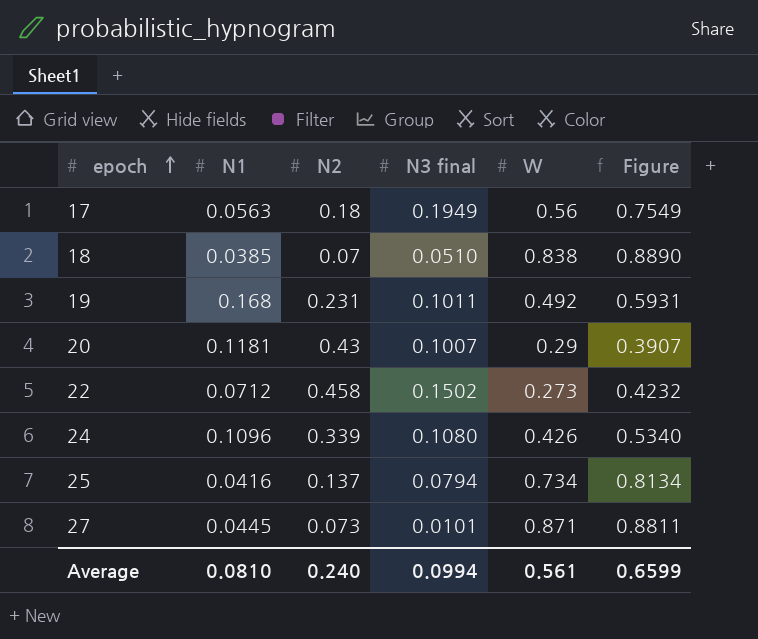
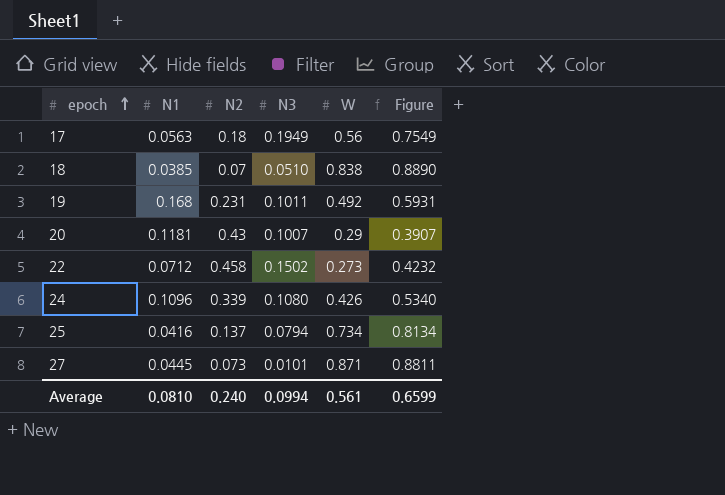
column name: N3 final -> N3

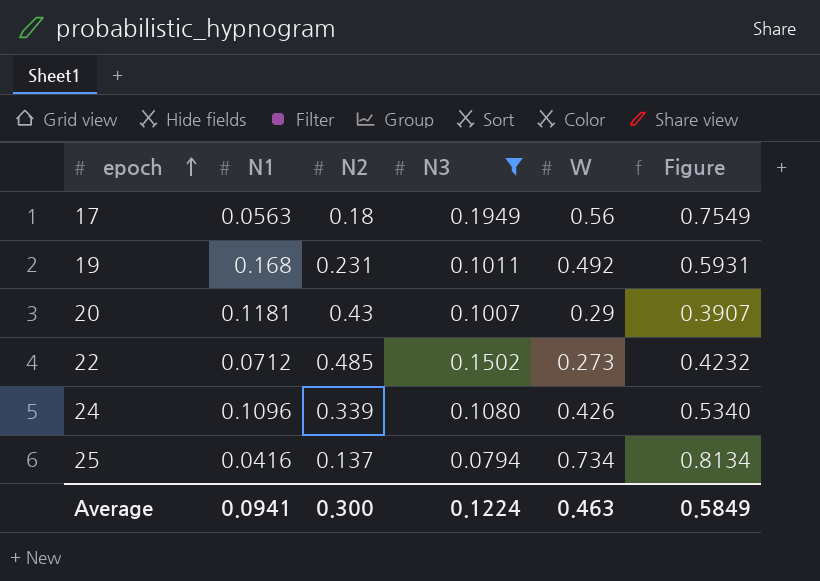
filter: none -> N3 >= 0.0794
22 | N2: 0.458 -> 0.485
Average | N1: 0.0810 -> 0.0941
Average | N2: 0.240 -> 0.300
Average | N3: 0.0994 -> 0.1224
Average | W: 0.561 -> 0.463
Average | Figure: 0.6599 -> 0.5849

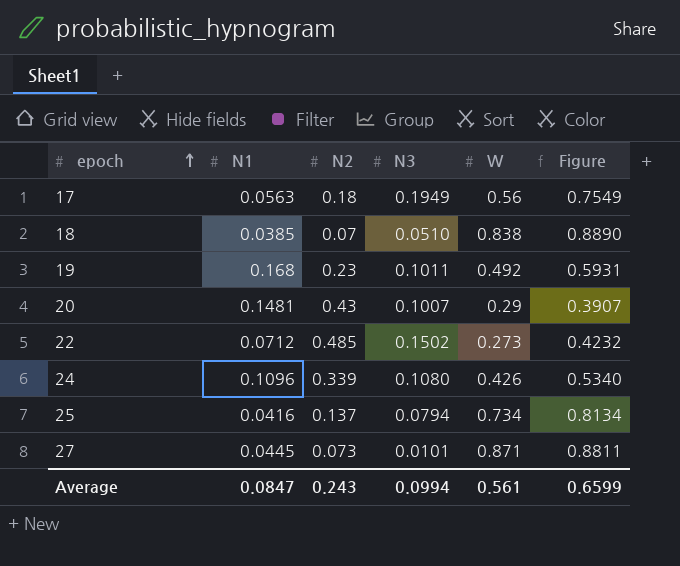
filter: N3 >= 0.0794 -> none
19 | N2: 0.231 -> 0.23
20 | N1: 0.1181 -> 0.1481
Average | N1: 0.0941 -> 0.0847
Average | N2: 0.300 -> 0.243
Average | N3: 0.1224 -> 0.0994
Average | W: 0.463 -> 0.561
Average | Figure: 0.5849 -> 0.6599

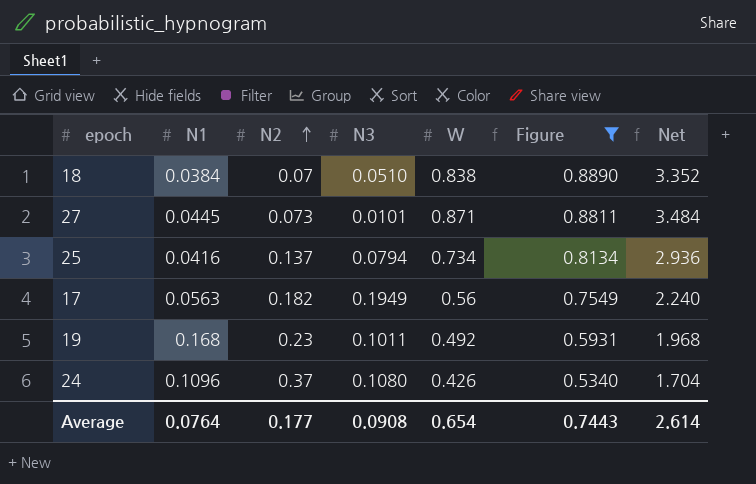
filter: none -> Figure >= 0.5340
row order: epoch ascending -> N2 ascending
column Net | formula: none -> [W] * 4
18 | N1: 0.0385 -> 0.0384
17 | N2: 0.18 -> 0.182
24 | N2: 0.339 -> 0.37
Average | N1: 0.0847 -> 0.0764
Average | N2: 0.243 -> 0.177
Average | N3: 0.0994 -> 0.0908
Average | W: 0.561 -> 0.654
Average | Figure: 0.6599 -> 0.7443

